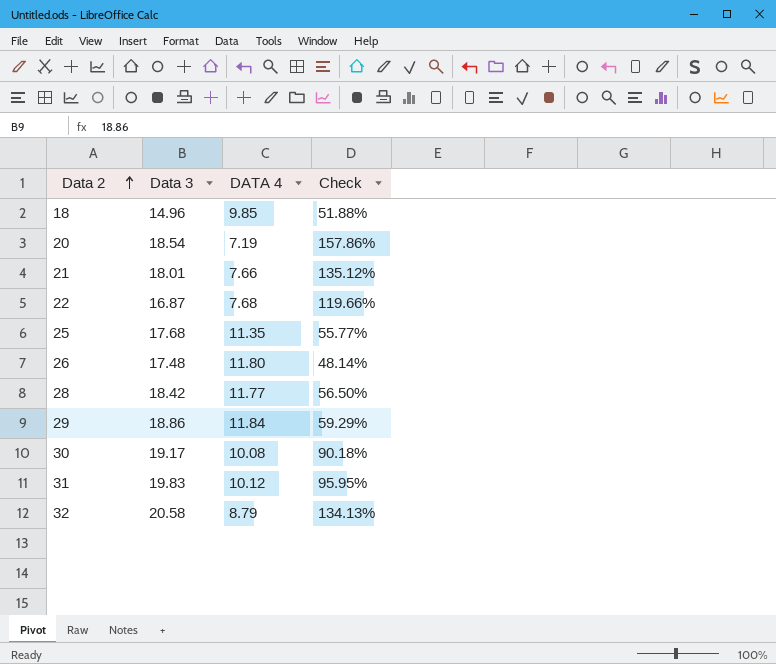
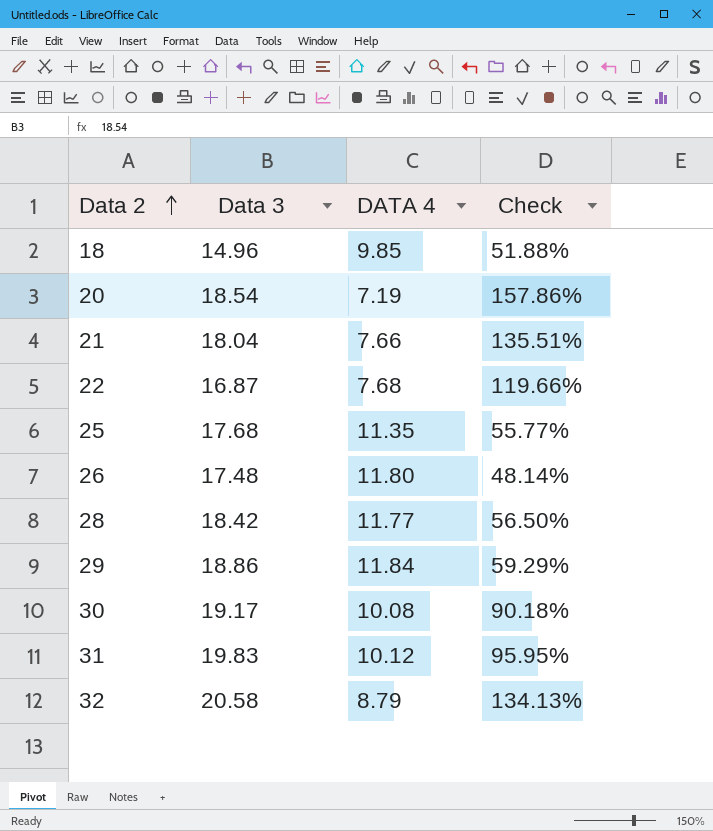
21 | Data 3: 18.01 -> 18.04
21 | Check: 135.12% -> 135.51%

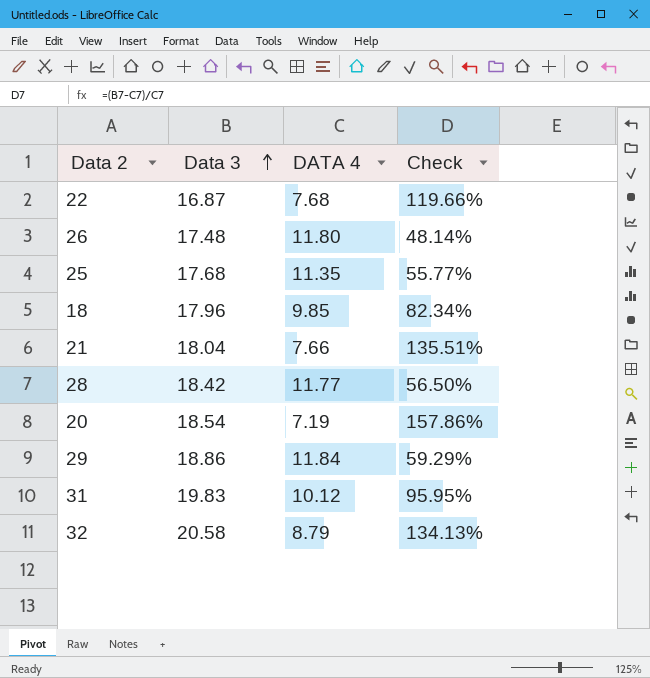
row order: Data 2 ascending -> Data 3 ascending
row 30: 19.17 | 10.08 | 90.18% -> none
18 | Data 3: 14.96 -> 17.96
18 | Check: 51.88% -> 82.34%

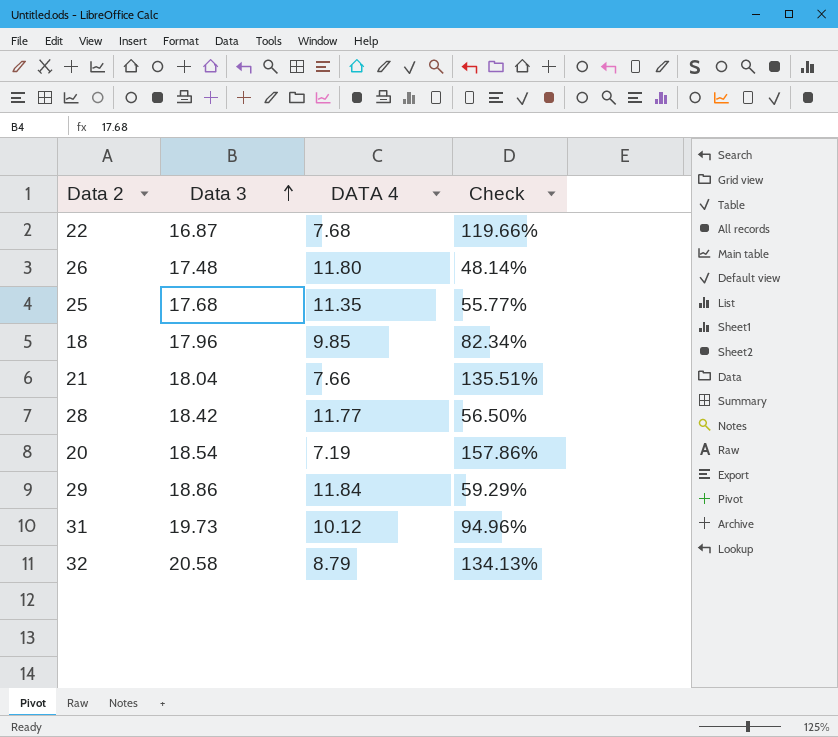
31 | Data 3: 19.83 -> 19.73
31 | Check: 95.95% -> 94.96%

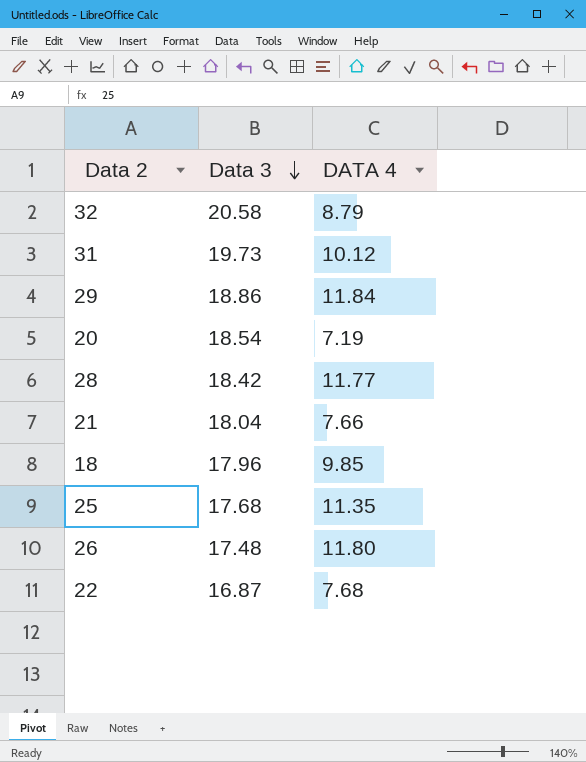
row order: Data 3 ascending -> Data 3 descending
column Check | formula: ([Data 3] - [DATA 4]) / [DATA 4] -> none

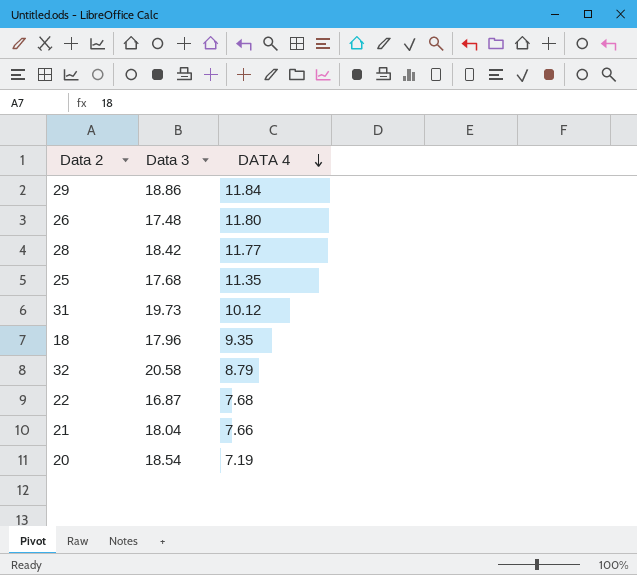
row order: Data 3 descending -> DATA 4 descending
18 | DATA 4: 9.85 -> 9.35

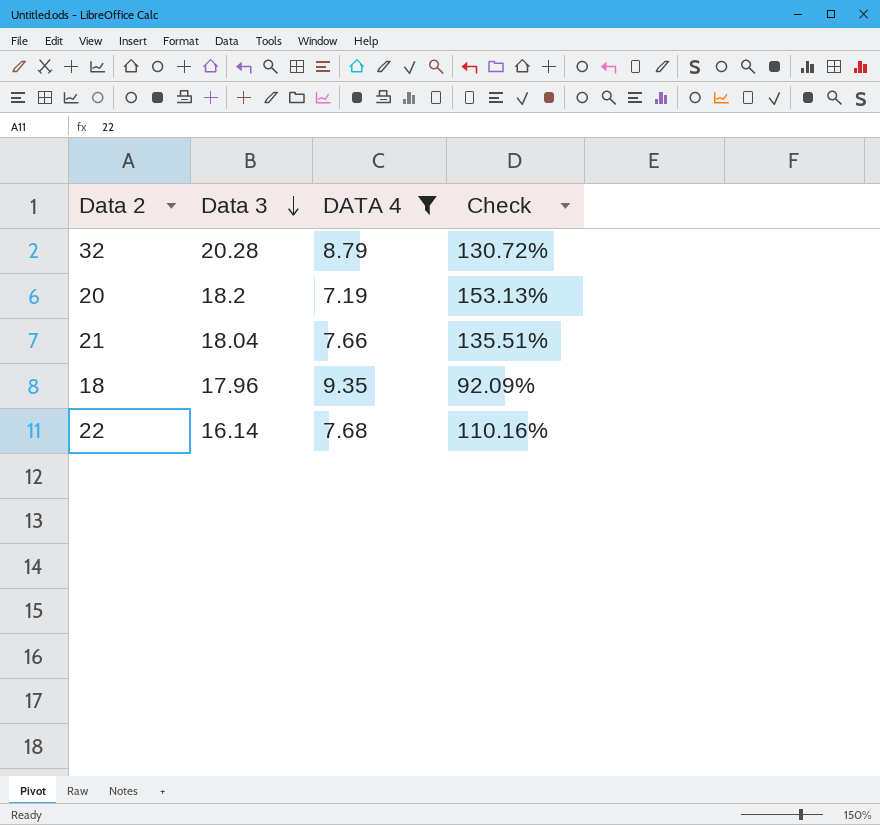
filter: none -> DATA 4 <= 9.35
row order: DATA 4 descending -> Data 3 descending
column Check | formula: none -> ([Data 3] - [DATA 4]) / [DATA 4]
32 | Data 3: 20.58 -> 20.28
20 | Data 3: 18.54 -> 18.2
22 | Data 3: 16.87 -> 16.14

